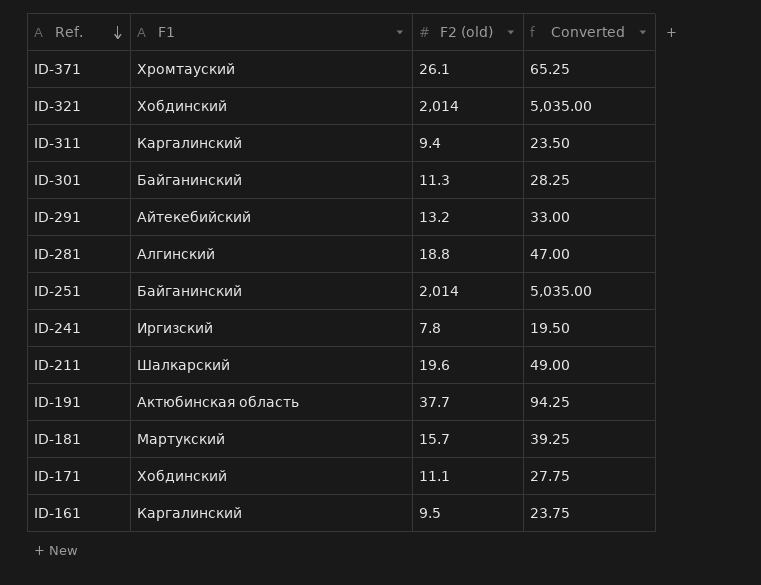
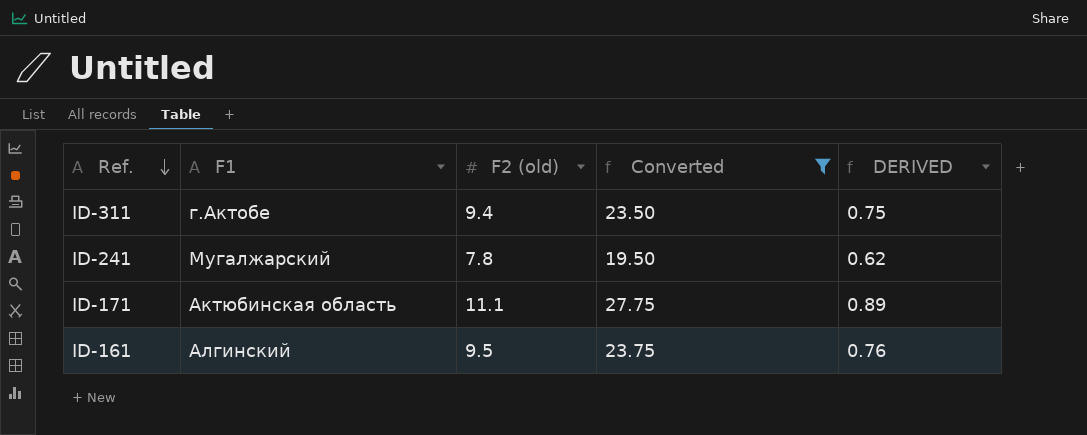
filter: none -> Converted <= 27.75
column DERIVED | formula: none -> [F2 (old)] * 0.08
ID-311 | F1: Каргалинский -> г.Актобе
ID-241 | F1: Иргизский -> Мугалжарский
ID-171 | F1: Хобдинский -> Актюбинская область
ID-161 | F1: Каргалинский -> Алгинский

